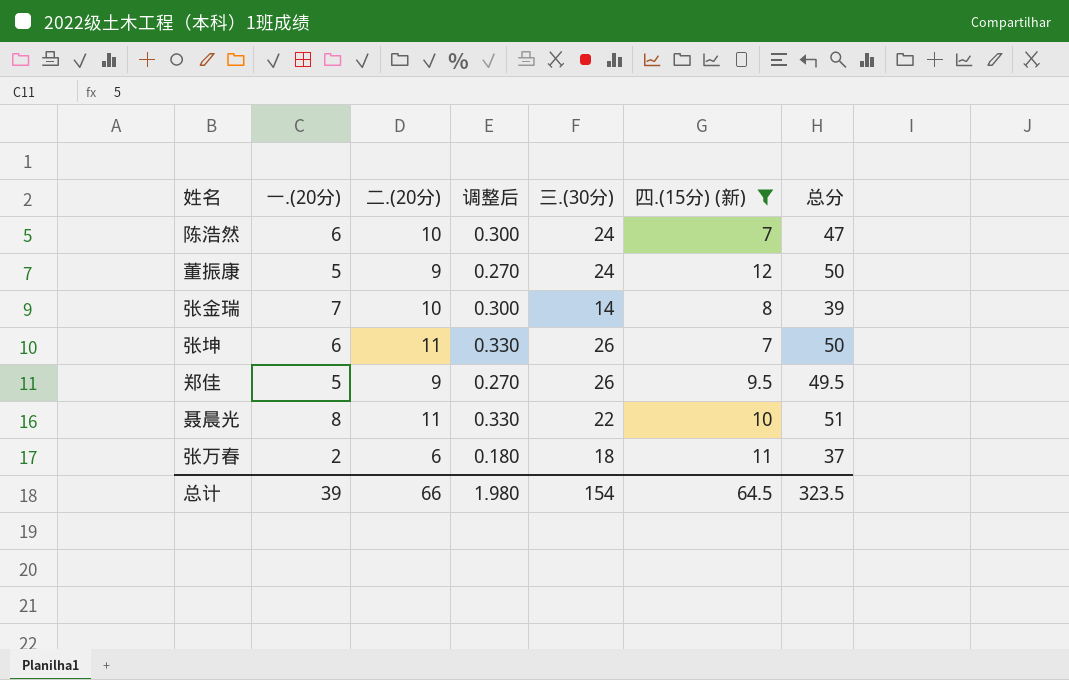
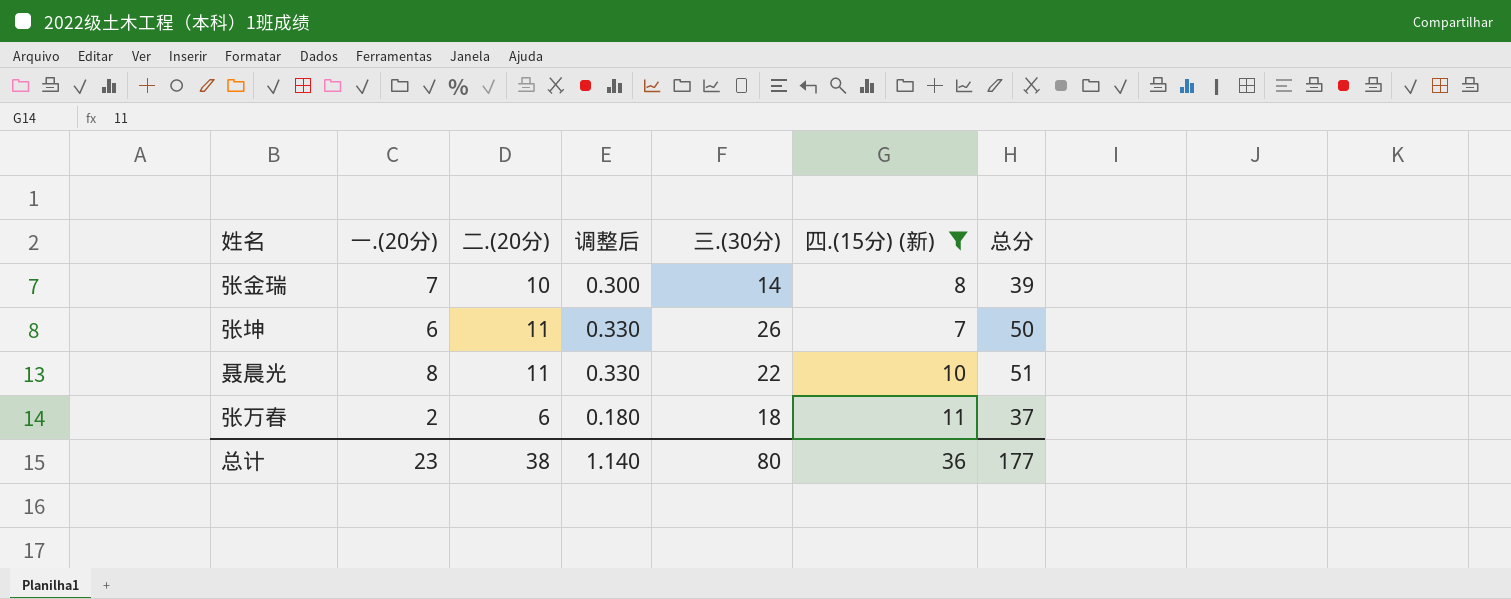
row 陈浩然: 6 | 10 | 0.300 | 24 | 7 | 47 -> none
row 董振康: 5 | 9 | 0.270 | 24 | 12 | 50 -> none
row 郑佳: 5 | 9 | 0.270 | 26 | 9.5 | 49.5 -> none
总计 | 一.(20分): 39 -> 23
总计 | 二.(20分): 66 -> 38
总计 | 调整后: 1.980 -> 1.140
总计 | 三.(30分): 154 -> 80
总计 | 四.(15分) (新): 64.5 -> 36
总计 | 总分: 323.5 -> 177

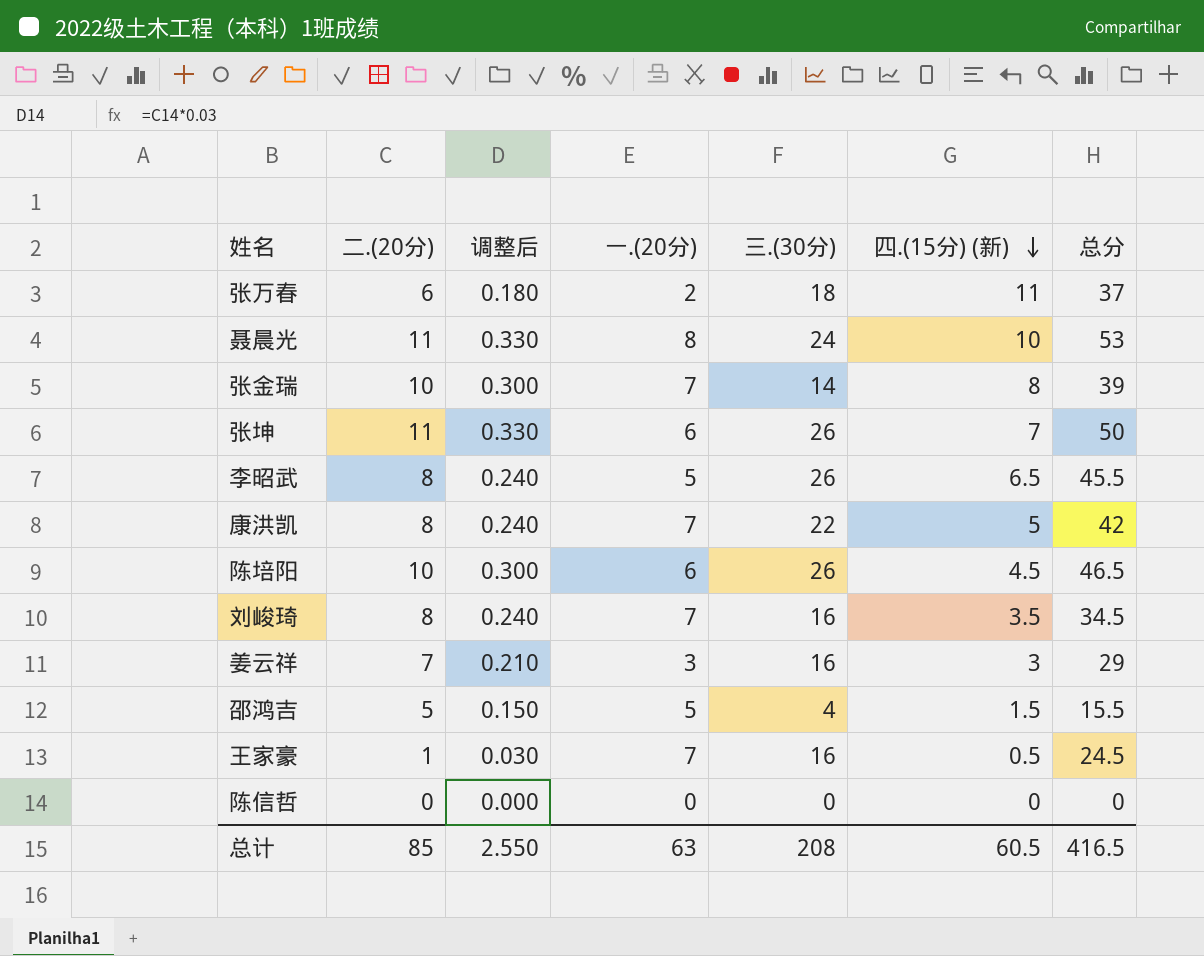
filter: 四.(15分) (新) >= 7 -> none
row order: none -> 四.(15分) (新) descending
column 一.(20分) | position: 2 -> 4
聂晨光 | 三.(30分): 22 -> 24
聂晨光 | 总分: 51 -> 53
总计 | 二.(20分): 38 -> 85
总计 | 调整后: 1.140 -> 2.550
总计 | 一.(20分): 23 -> 63
总计 | 三.(30分): 80 -> 208
总计 | 四.(15分) (新): 36 -> 60.5
总计 | 总分: 177 -> 416.5

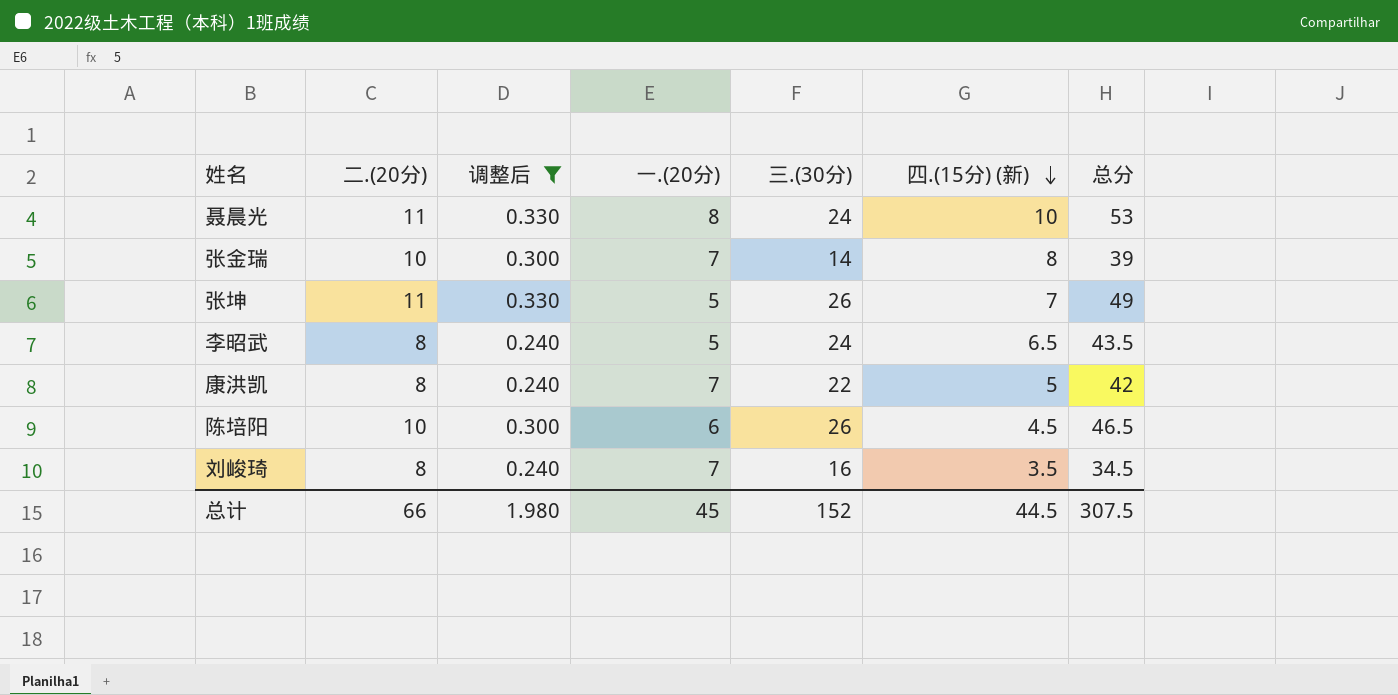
filter: none -> 调整后 >= 0.240
张坤 | 一.(20分): 6 -> 5
张坤 | 总分: 50 -> 49
李昭武 | 三.(30分): 26 -> 24
李昭武 | 总分: 45.5 -> 43.5
总计 | 二.(20分): 85 -> 66
总计 | 调整后: 2.550 -> 1.980
总计 | 一.(20分): 63 -> 45
总计 | 三.(30分): 208 -> 152
总计 | 四.(15分) (新): 60.5 -> 44.5
总计 | 总分: 416.5 -> 307.5

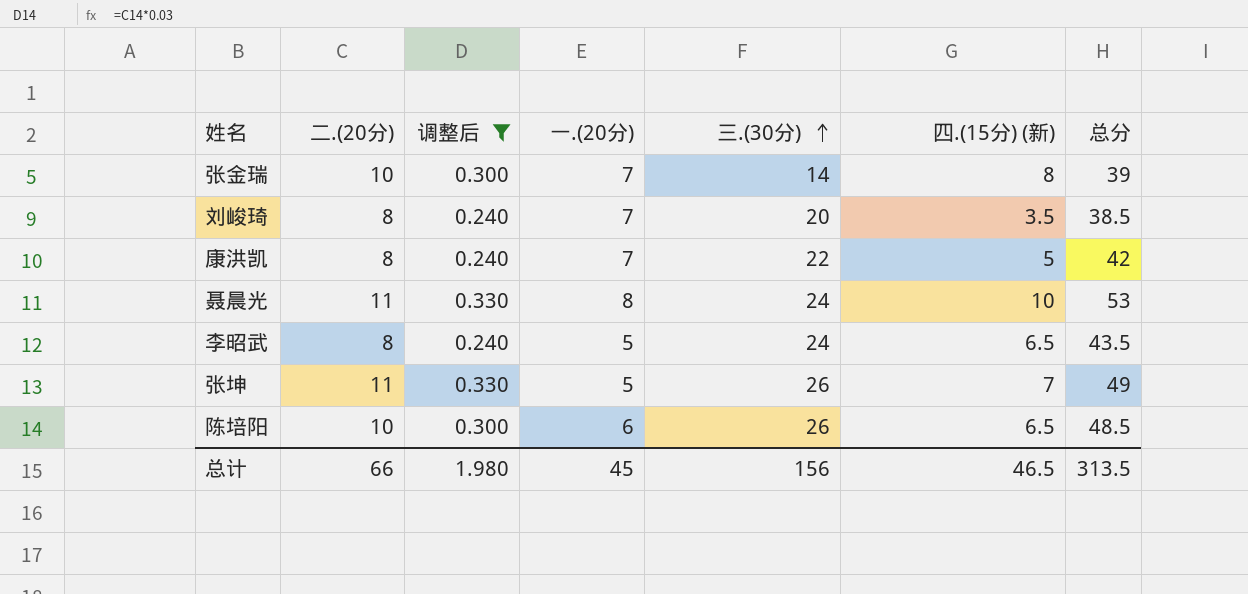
row order: 四.(15分) (新) descending -> 三.(30分) ascending
刘峻琦 | 三.(30分): 16 -> 20
刘峻琦 | 总分: 34.5 -> 38.5
陈培阳 | 四.(15分) (新): 4.5 -> 6.5
陈培阳 | 总分: 46.5 -> 48.5
总计 | 三.(30分): 152 -> 156
总计 | 四.(15分) (新): 44.5 -> 46.5
总计 | 总分: 307.5 -> 313.5

